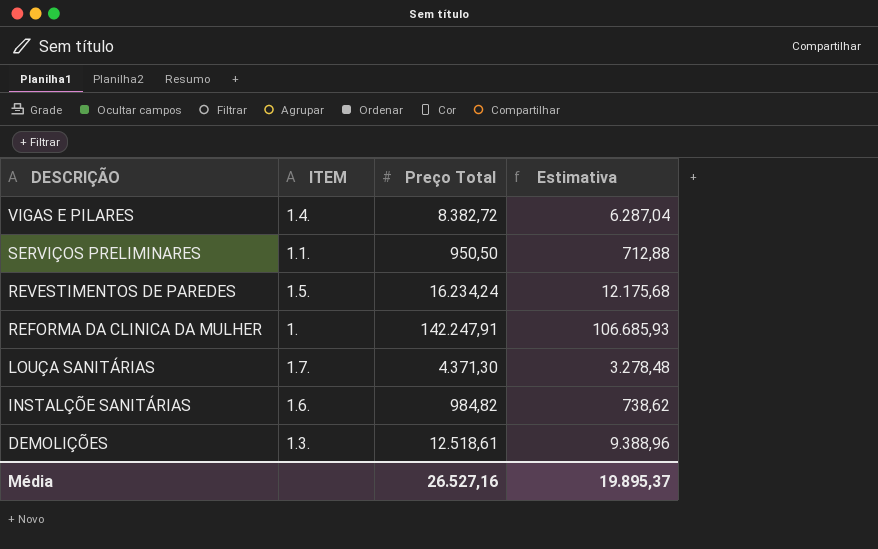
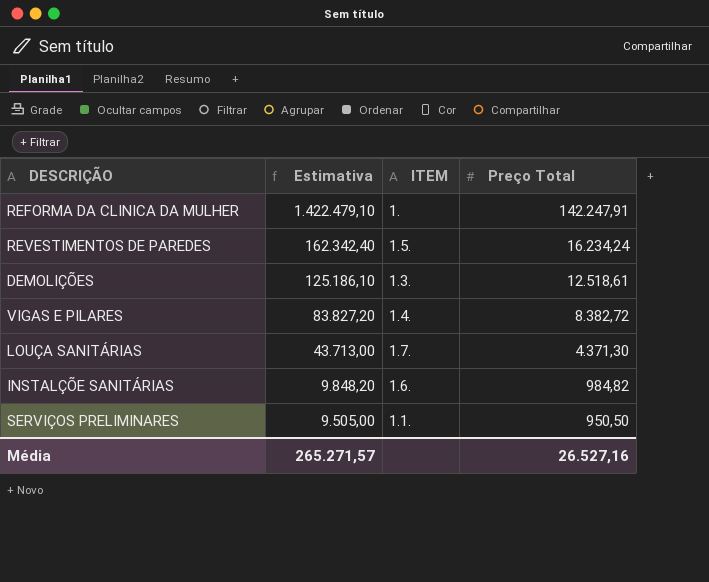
row order: DESCRIÇÃO descending -> Estimativa descending
column Estimativa | formula: [Preço Total] * 0,75 -> [Preço Total] * 10
column Estimativa | position: 4 -> 2
Média | Estimativa: 19.895,37 -> 265.271,57

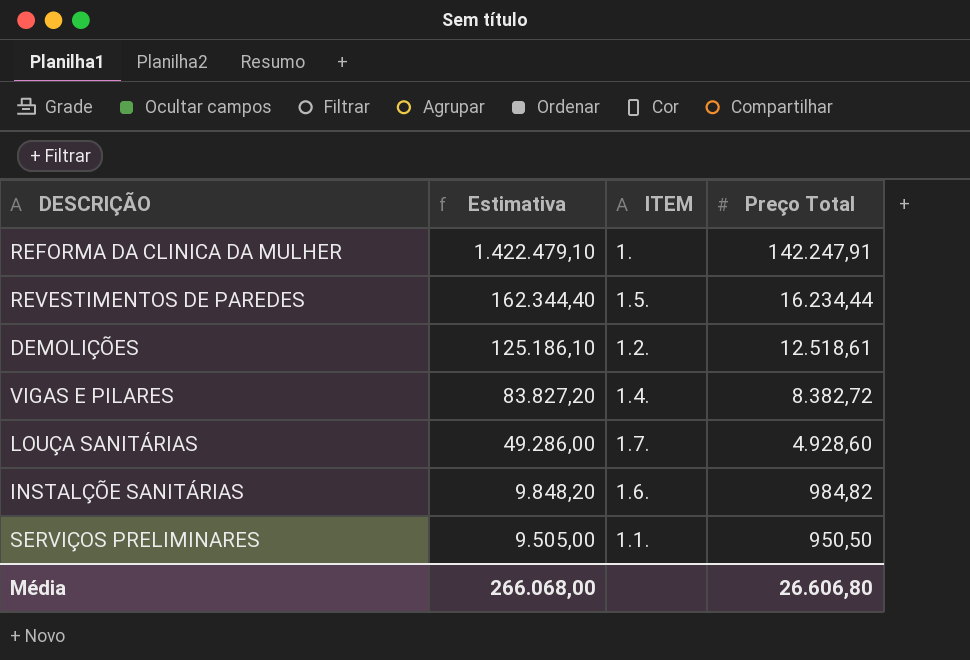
REVESTIMENTOS DE PAREDES | Estimativa: 162.342,40 -> 162.344,40
REVESTIMENTOS DE PAREDES | Preço Total: 16.234,24 -> 16.234,44
DEMOLIÇÕES | ITEM: 1.3. -> 1.2.
LOUÇA SANITÁRIAS | Estimativa: 43.713,00 -> 49.286,00
LOUÇA SANITÁRIAS | Preço Total: 4.371,30 -> 4.928,60
Média | Estimativa: 265.271,57 -> 266.068,00
Média | Preço Total: 26.527,16 -> 26.606,80

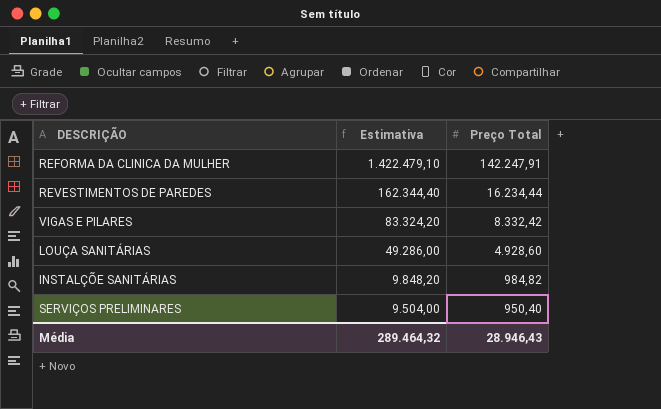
column ITEM | position: 3 -> none
row DEMOLIÇÕES: 125.186,10 | 1.2. | 12.518,61 -> none
VIGAS E PILARES | Estimativa: 83.827,20 -> 83.324,20
VIGAS E PILARES | Preço Total: 8.382,72 -> 8.332,42
SERVIÇOS PRELIMINARES | Estimativa: 9.505,00 -> 9.504,00
SERVIÇOS PRELIMINARES | Preço Total: 950,50 -> 950,40
Média | Estimativa: 266.068,00 -> 289.464,32
Média | Preço Total: 26.606,80 -> 28.946,43

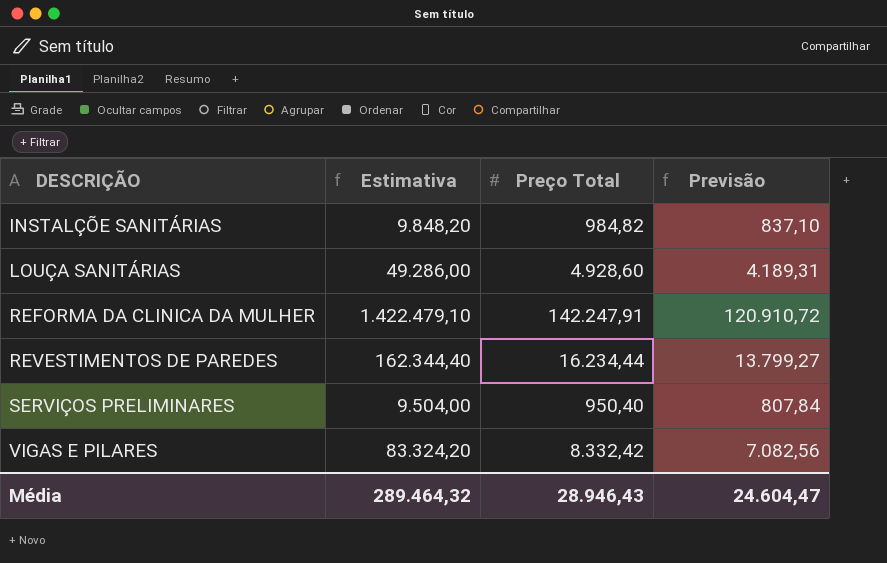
row order: Estimativa descending -> DESCRIÇÃO ascending
column Previsão | formula: none -> [Preço Total] * 0,85

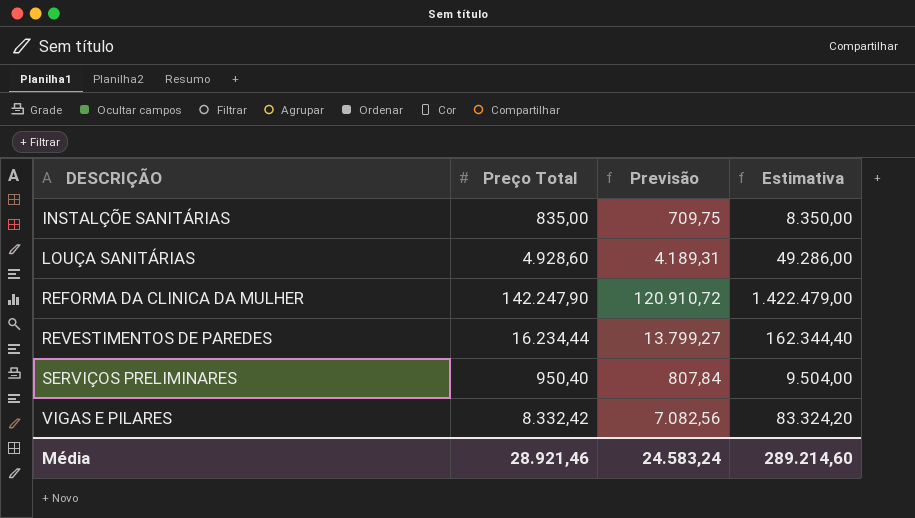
column Estimativa | position: 2 -> 4
INSTALÇÕE SANITÁRIAS | Preço Total: 984,82 -> 835,00
INSTALÇÕE SANITÁRIAS | Previsão: 837,10 -> 709,75
INSTALÇÕE SANITÁRIAS | Estimativa: 9.848,20 -> 8.350,00
REFORMA DA CLINICA DA MULHER | Preço Total: 142.247,91 -> 142.247,90
REFORMA DA CLINICA DA MULHER | Estimativa: 1.422.479,10 -> 1.422.479,00
Média | Preço Total: 28.946,43 -> 28.921,46
Média | Previsão: 24.604,47 -> 24.583,24
Média | Estimativa: 289.464,32 -> 289.214,60

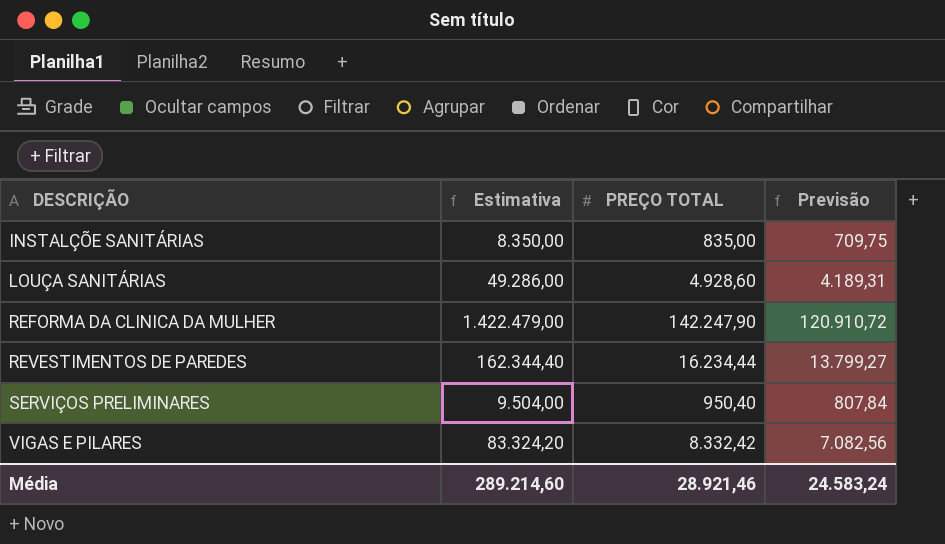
column Estimativa | position: 4 -> 2
column name: Preço Total -> PREÇO TOTAL

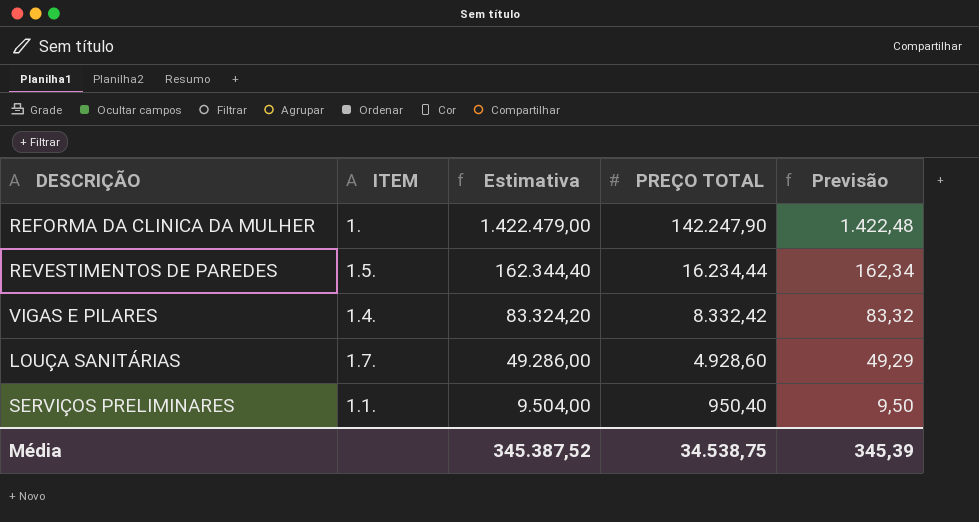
row order: DESCRIÇÃO ascending -> Estimativa descending
column ITEM | position: none -> 2
column Previsão | formula: [PREÇO TOTAL] * 0,85 -> [PREÇO TOTAL] * 0,01
row INSTALÇÕE SANITÁRIAS: 8.350,00 | 835,00 | 709,75 -> none
Média | Estimativa: 289.214,60 -> 345.387,52
Média | PREÇO TOTAL: 28.921,46 -> 34.538,75
Média | Previsão: 24.583,24 -> 345,39

